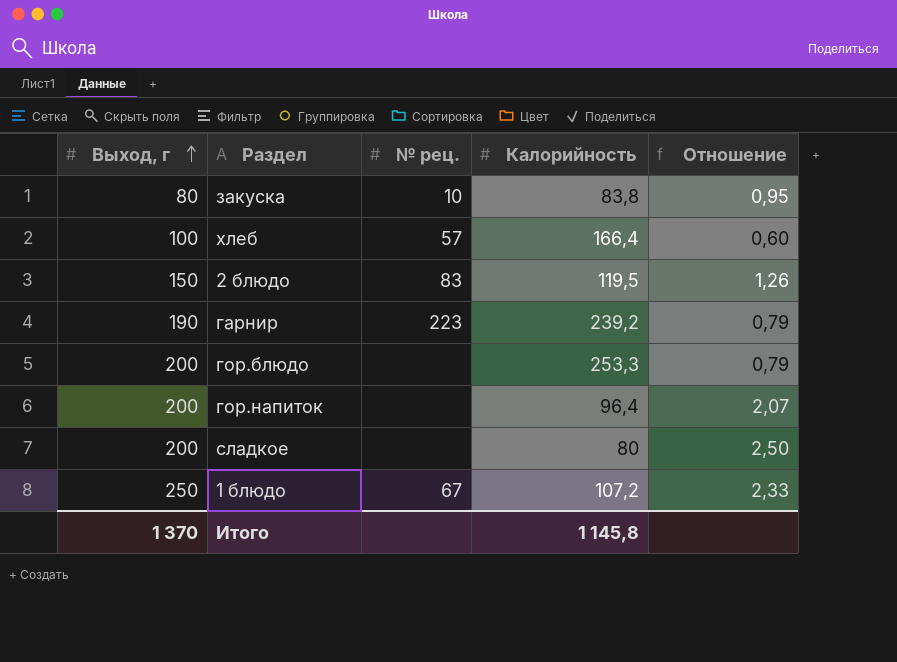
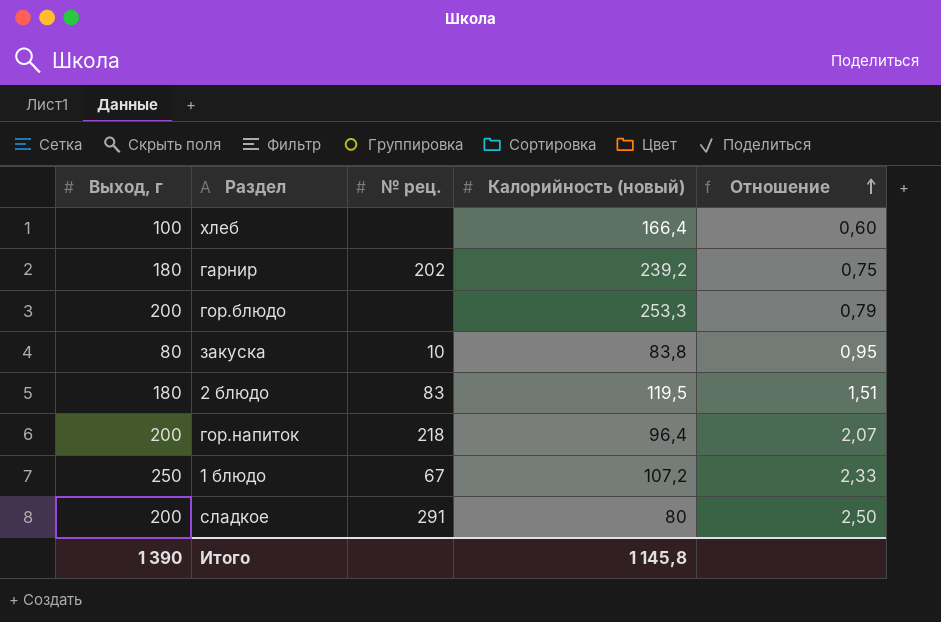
row order: Выход, г ascending -> Отношение ascending
column name: Калорийность -> Калорийность (новый)
хлеб | № рец.: 57 -> none
гарнир | Выход, г: 190 -> 180
гарнир | № рец.: 223 -> 202
гарнир | Отношение: 0,79 -> 0,75
2 блюдо | Выход, г: 150 -> 180
2 блюдо | Отношение: 1,26 -> 1,51
гор.напиток | № рец.: none -> 218
сладкое | № рец.: none -> 291
Итого | Выход, г: 1 370 -> 1 390

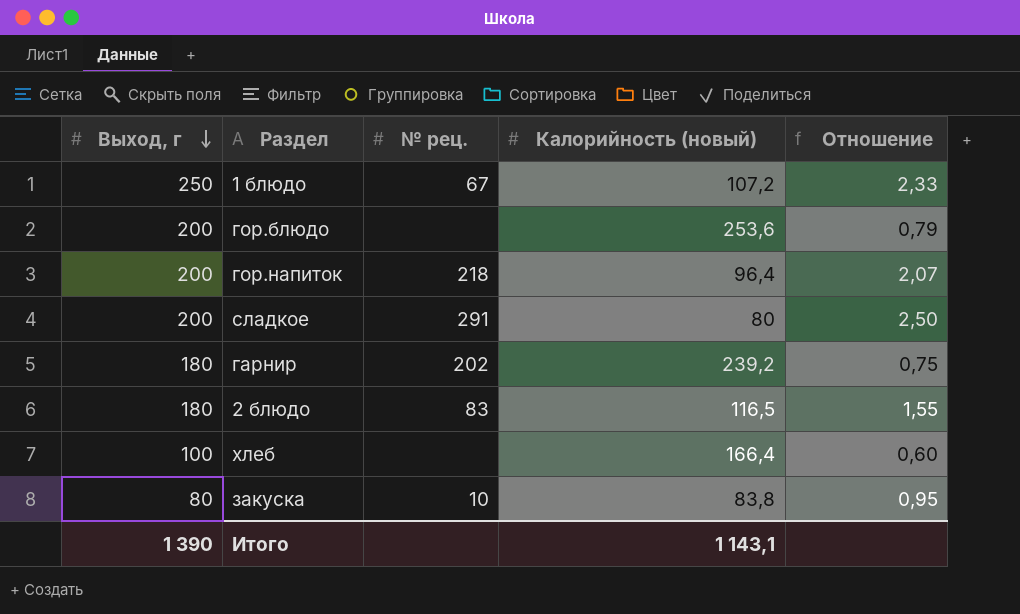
row order: Отношение ascending -> Выход, г descending
гор.блюдо | Калорийность (новый): 253,3 -> 253,6
2 блюдо | Калорийность (новый): 119,5 -> 116,5
2 блюдо | Отношение: 1,51 -> 1,55
Итого | Калорийность (новый): 1 145,8 -> 1 143,1

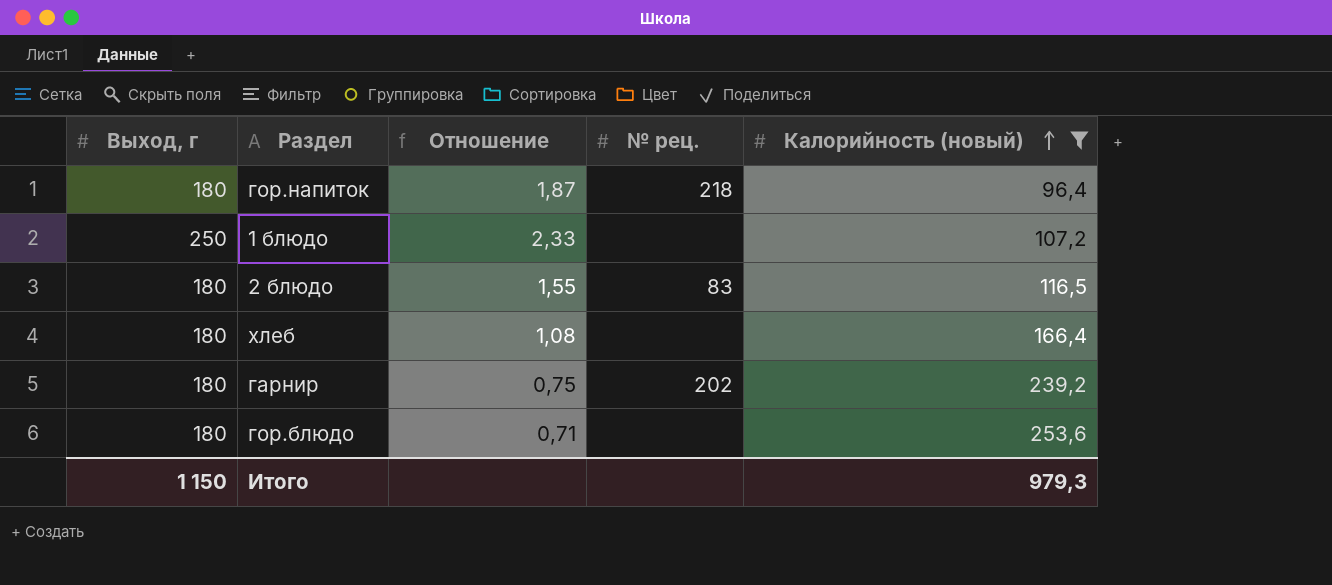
filter: none -> Калорийность (новый) >= 96,4
row order: Выход, г descending -> Калорийность (новый) ascending
column Отношение | position: 5 -> 3
гор.напиток | Выход, г: 200 -> 180
гор.напиток | Отношение: 2,07 -> 1,87
1 блюдо | № рец.: 67 -> none
хлеб | Выход, г: 100 -> 180
хлеб | Отношение: 0,60 -> 1,08
гор.блюдо | Выход, г: 200 -> 180
гор.блюдо | Отношение: 0,79 -> 0,71
Итого | Выход, г: 1 390 -> 1 150
Итого | Калорийность (новый): 1 143,1 -> 979,3

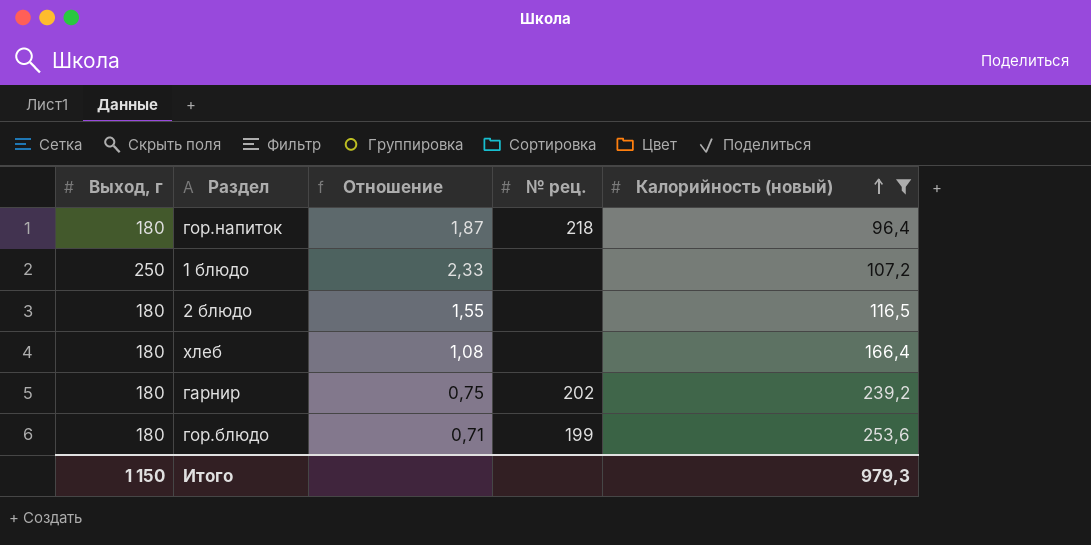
2 блюдо | № рец.: 83 -> none
гор.блюдо | № рец.: none -> 199

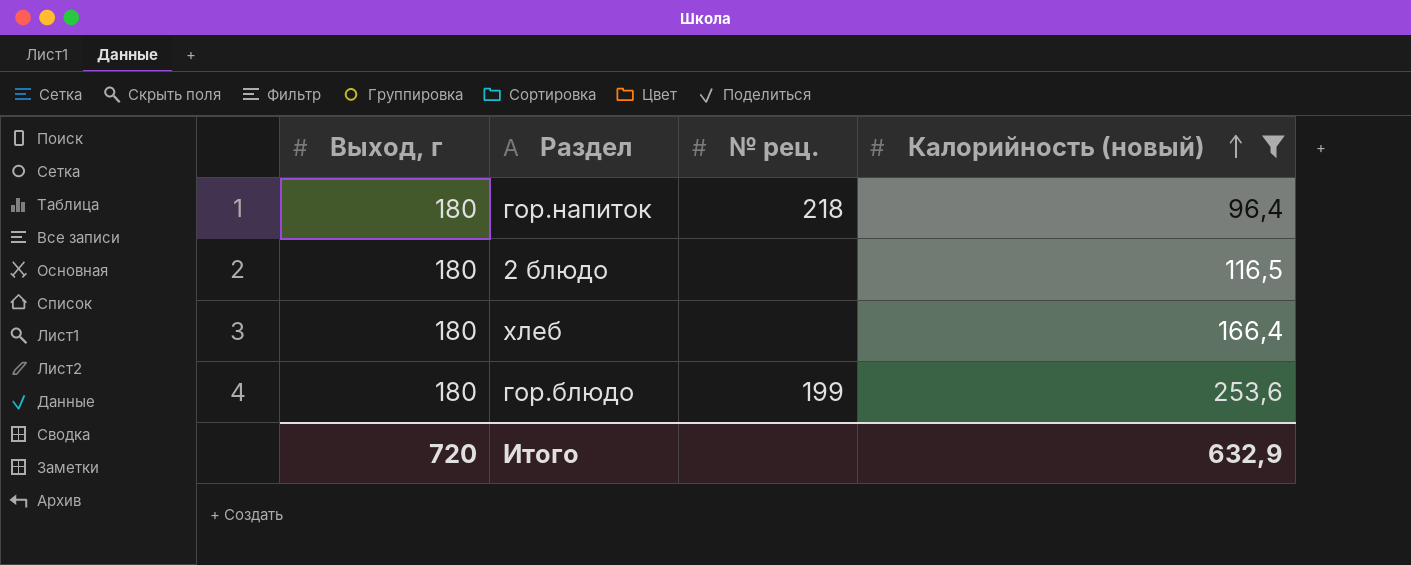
column Отношение | formula: [Выход, г] / [Калорийность (новый)] -> none
row 1 блюдо: 250 | 2,33 | none | 107,2 -> none
row гарнир: 180 | 0,75 | 202 | 239,2 -> none
Итого | Выход, г: 1 150 -> 720
Итого | Калорийность (новый): 979,3 -> 632,9

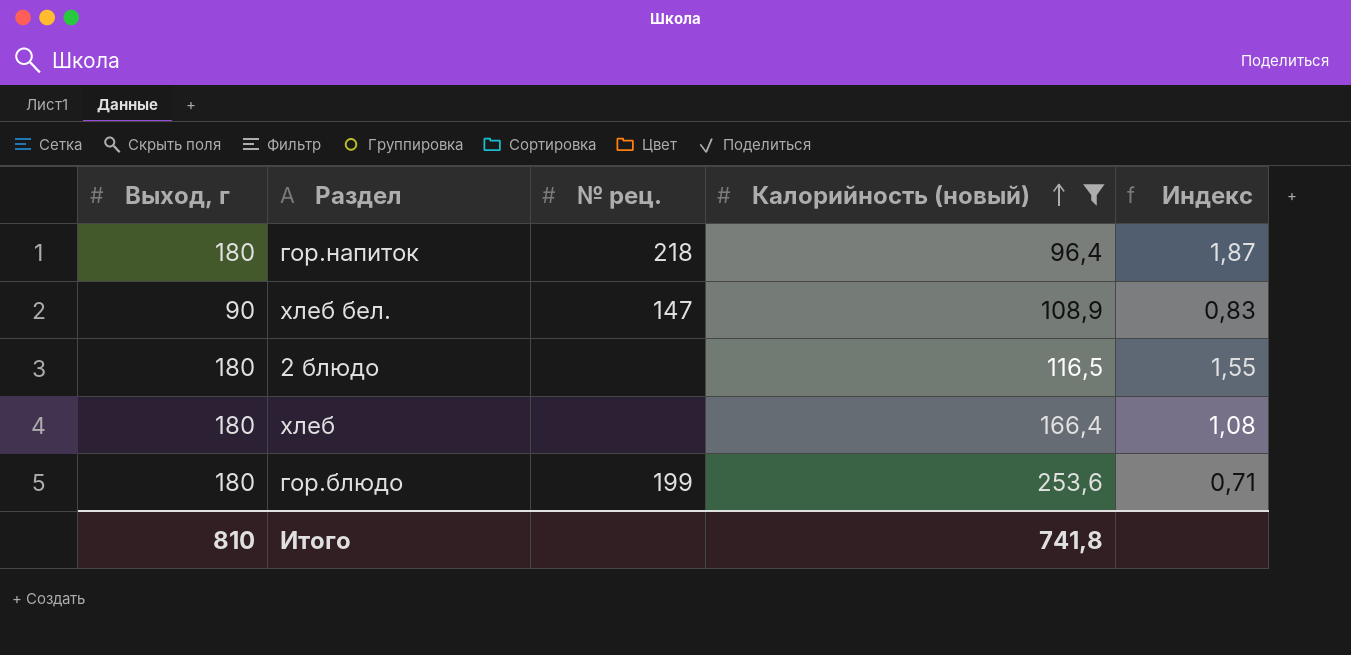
column Индекс | formula: none -> [Выход, г] / [Калорийность (новый)]
row хлеб бел.: none -> 90 | 147 | 108,9 | 0,83
Итого | Выход, г: 720 -> 810
Итого | Калорийность (новый): 632,9 -> 741,8

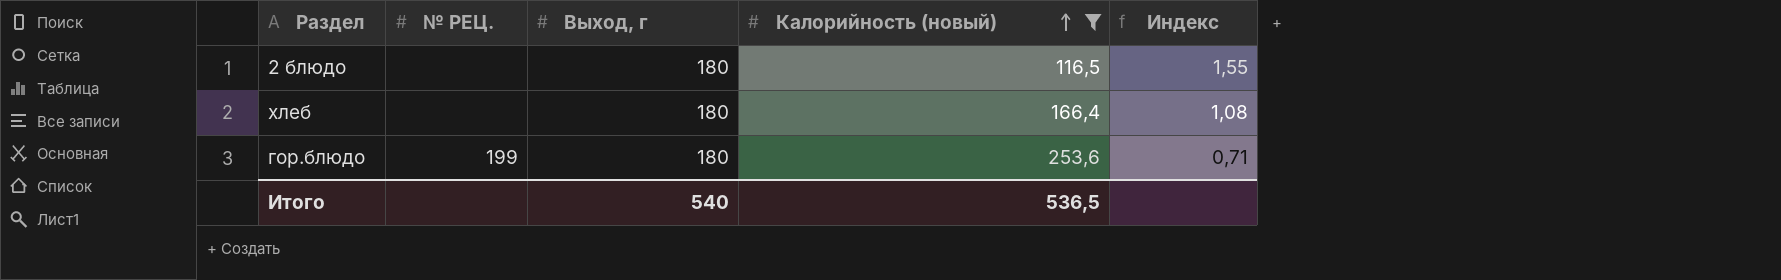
column name: № рец. -> № РЕЦ.
column Выход, г | position: 1 -> 3
row гор.напиток: 180 | 218 | 96,4 | 1,87 -> none
row хлеб бел.: 90 | 147 | 108,9 | 0,83 -> none
Итого | Выход, г: 810 -> 540
Итого | Калорийность (новый): 741,8 -> 536,5

